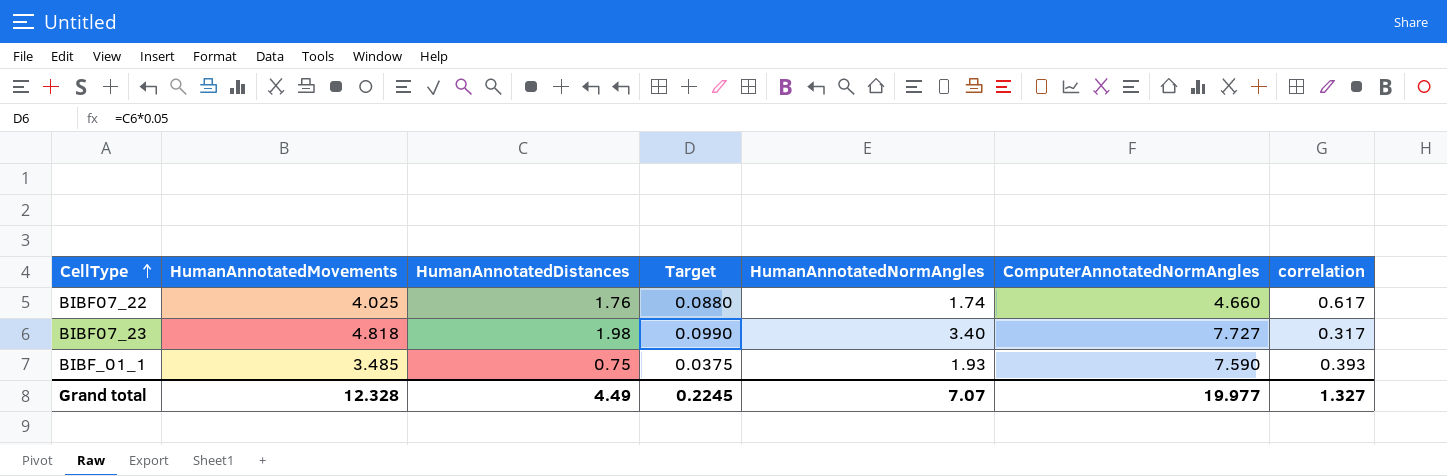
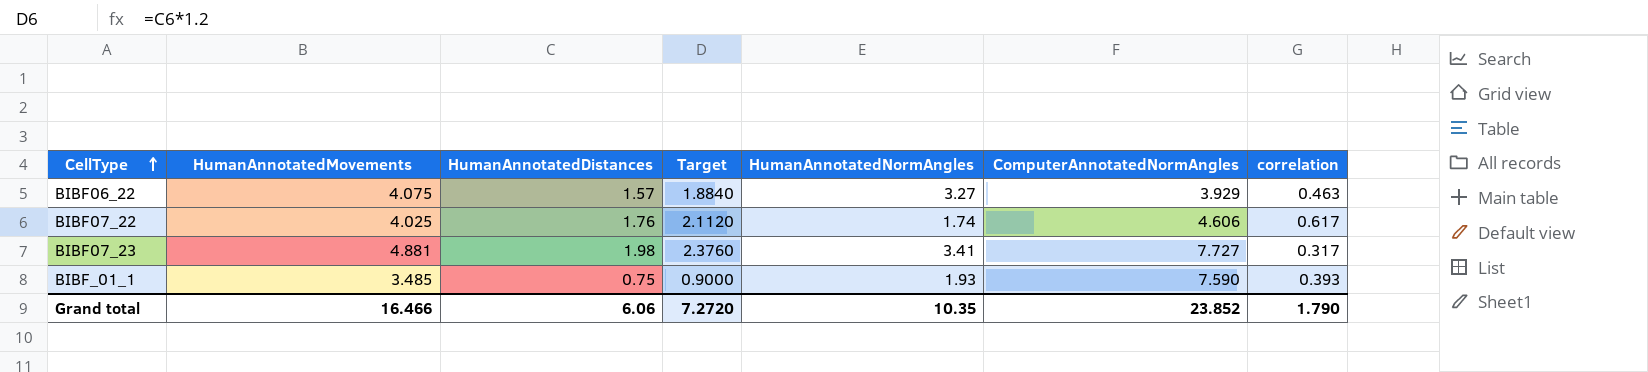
column Target | formula: [HumanAnnotatedDistances] * 0.05 -> [HumanAnnotatedDistances] * 1.2
row BIBF06_22: none -> 4.075 | 1.57 | 1.8840 | 3.27 | 3.929 | 0.463
BIBF07_22 | ComputerAnnotatedNormAngles: 4.660 -> 4.606
BIBF07_23 | HumanAnnotatedMovements: 4.818 -> 4.881
BIBF07_23 | HumanAnnotatedNormAngles: 3.40 -> 3.41
Grand total | HumanAnnotatedMovements: 12.328 -> 16.466
Grand total | HumanAnnotatedDistances: 4.49 -> 6.06
Grand total | Target: 0.2245 -> 7.2720
Grand total | HumanAnnotatedNormAngles: 7.07 -> 10.35
Grand total | ComputerAnnotatedNormAngles: 19.977 -> 23.852
Grand total | correlation: 1.327 -> 1.790

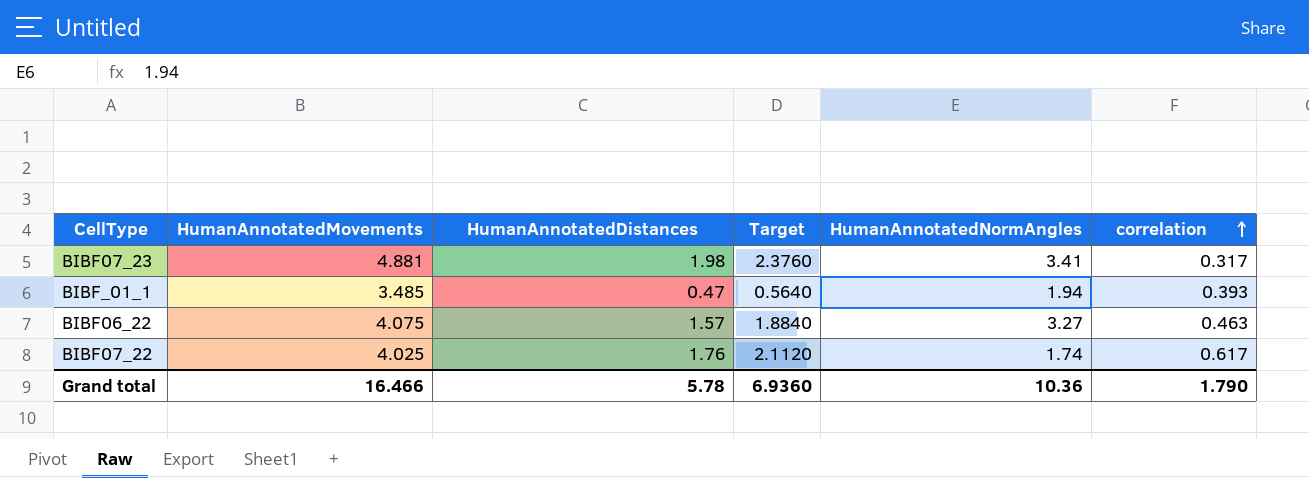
row order: CellType ascending -> correlation ascending
column ComputerAnnotatedNormAngles | position: 6 -> none
BIBF_01_1 | HumanAnnotatedDistances: 0.75 -> 0.47
BIBF_01_1 | Target: 0.9000 -> 0.5640
BIBF_01_1 | HumanAnnotatedNormAngles: 1.93 -> 1.94
Grand total | HumanAnnotatedDistances: 6.06 -> 5.78
Grand total | Target: 7.2720 -> 6.9360
Grand total | HumanAnnotatedNormAngles: 10.35 -> 10.36

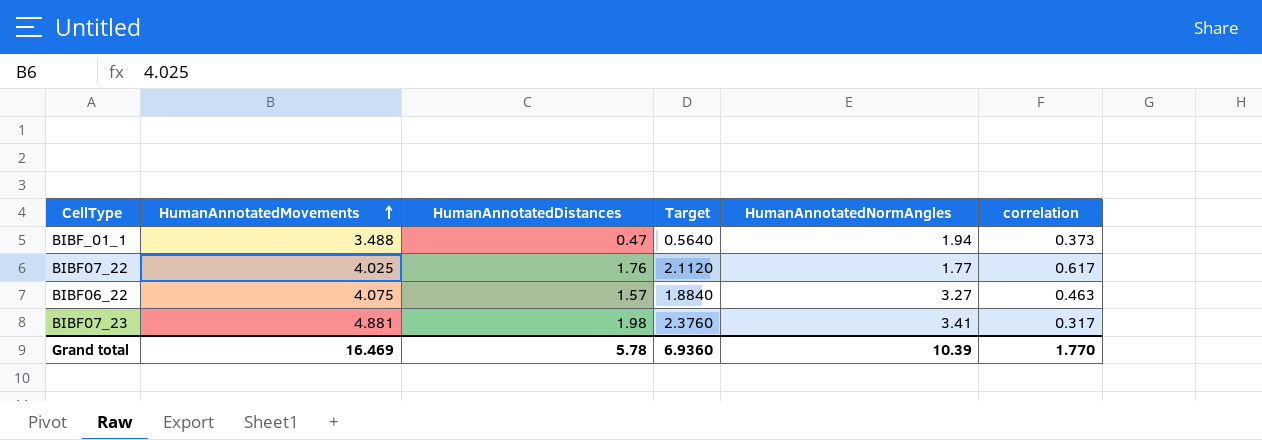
row order: correlation ascending -> HumanAnnotatedMovements ascending
BIBF_01_1 | HumanAnnotatedMovements: 3.485 -> 3.488
BIBF_01_1 | correlation: 0.393 -> 0.373
BIBF07_22 | HumanAnnotatedNormAngles: 1.74 -> 1.77
Grand total | HumanAnnotatedMovements: 16.466 -> 16.469
Grand total | HumanAnnotatedNormAngles: 10.36 -> 10.39
Grand total | correlation: 1.790 -> 1.770

